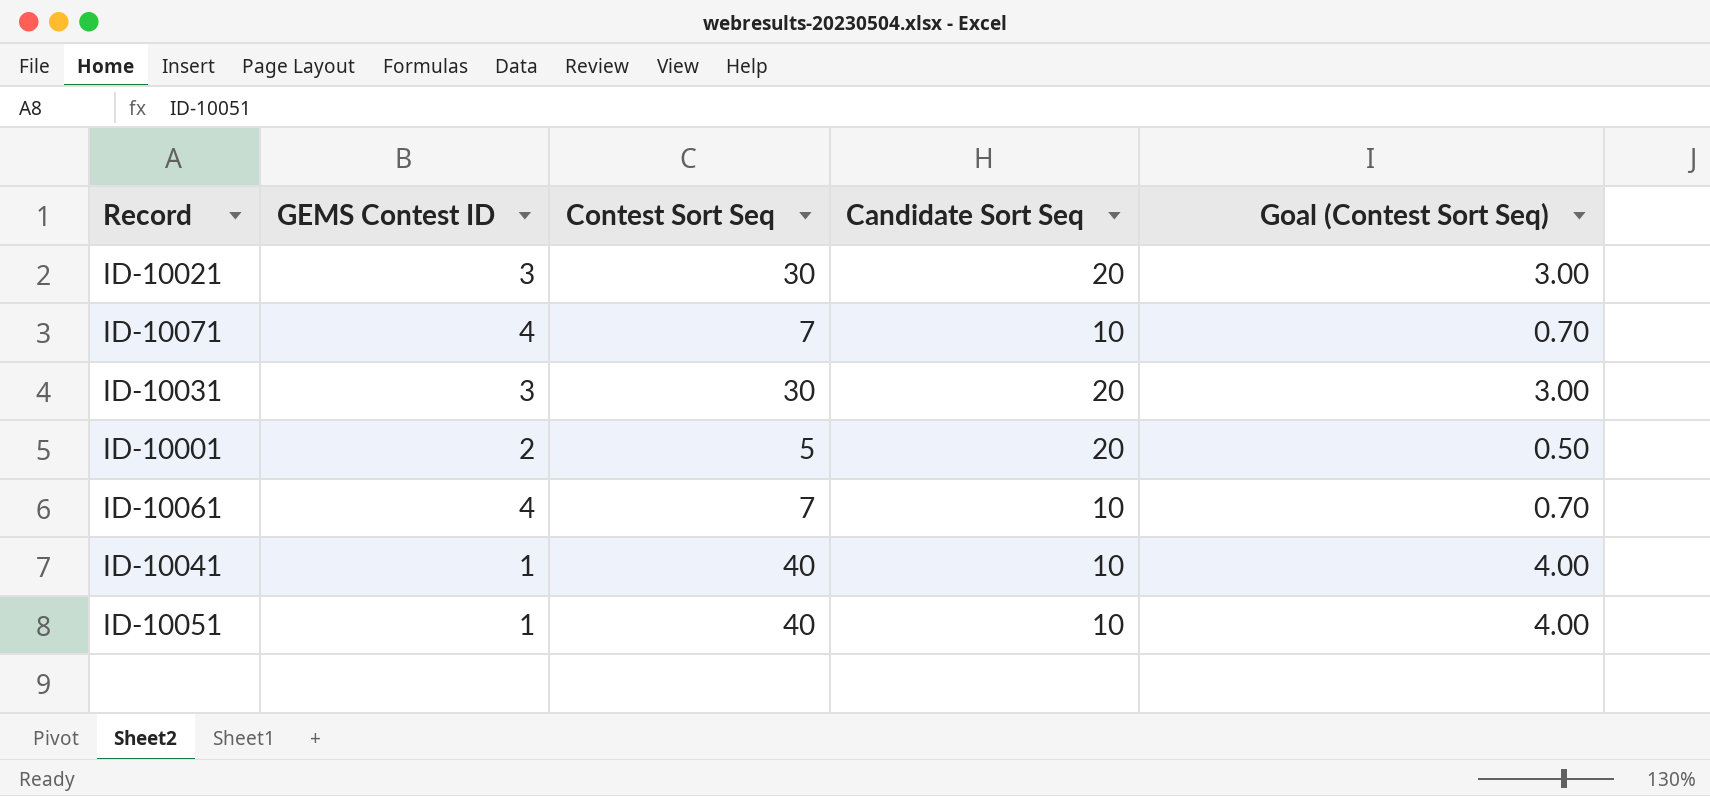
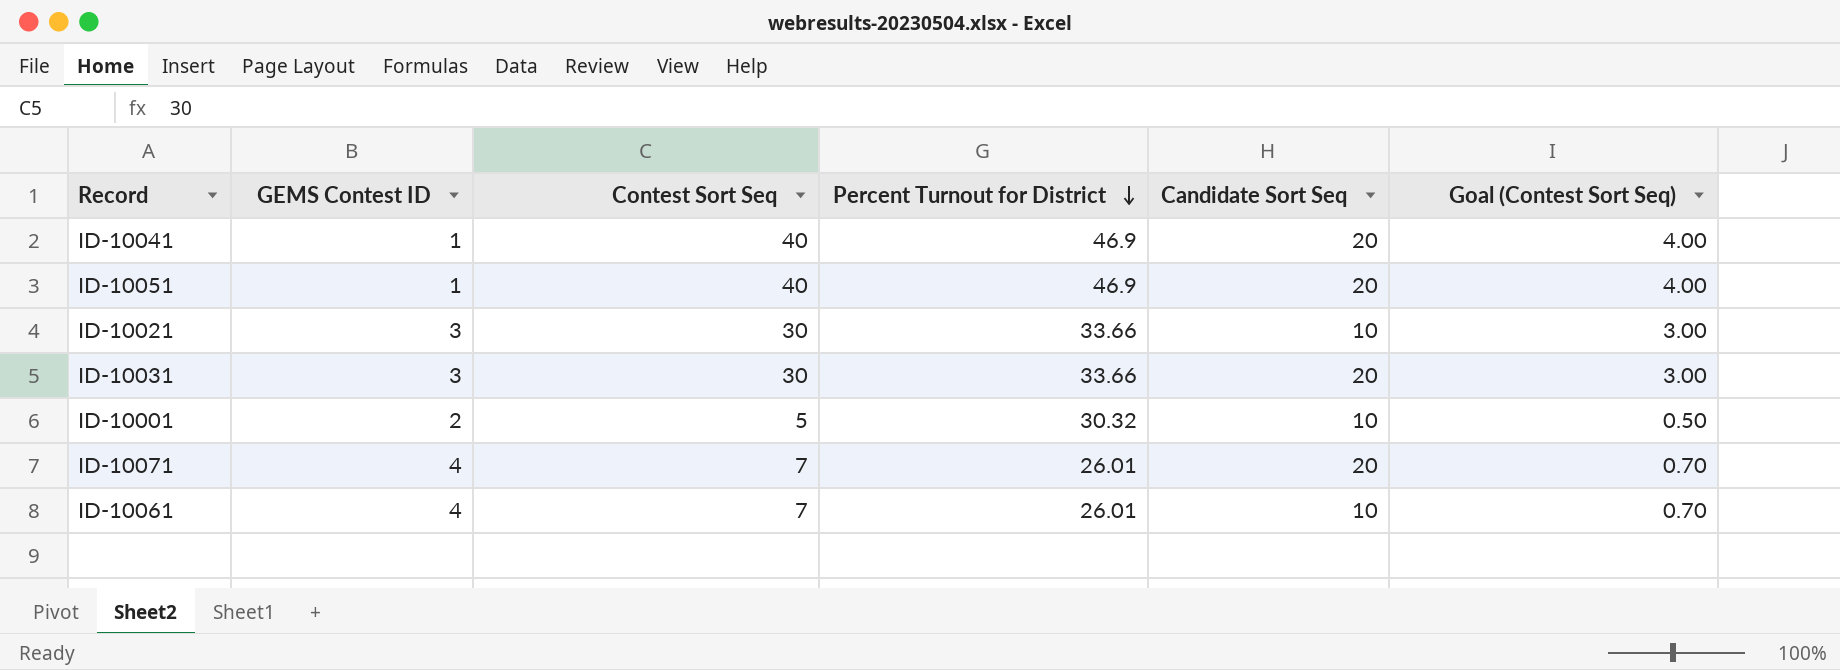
row order: none -> Percent Turnout for District descending
column Percent Turnout for District | position: none -> 4
ID-10041 | Candidate Sort Seq: 10 -> 20
ID-10051 | Candidate Sort Seq: 10 -> 20
ID-10021 | Candidate Sort Seq: 20 -> 10
ID-10001 | Candidate Sort Seq: 20 -> 10
ID-10071 | Candidate Sort Seq: 10 -> 20

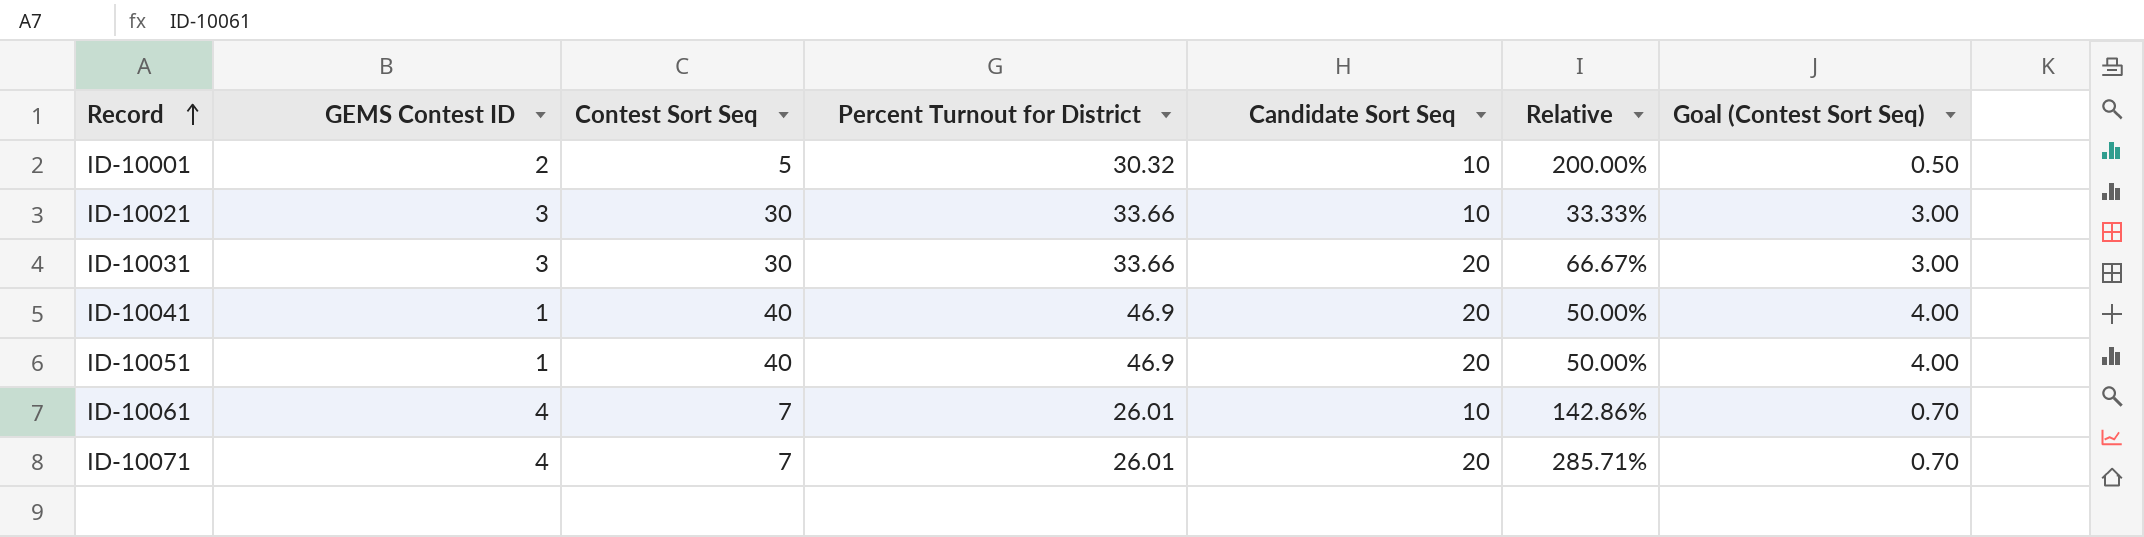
row order: Percent Turnout for District descending -> Record ascending
column Relative | formula: none -> [Candidate Sort Seq] / [Contest Sort Seq]

